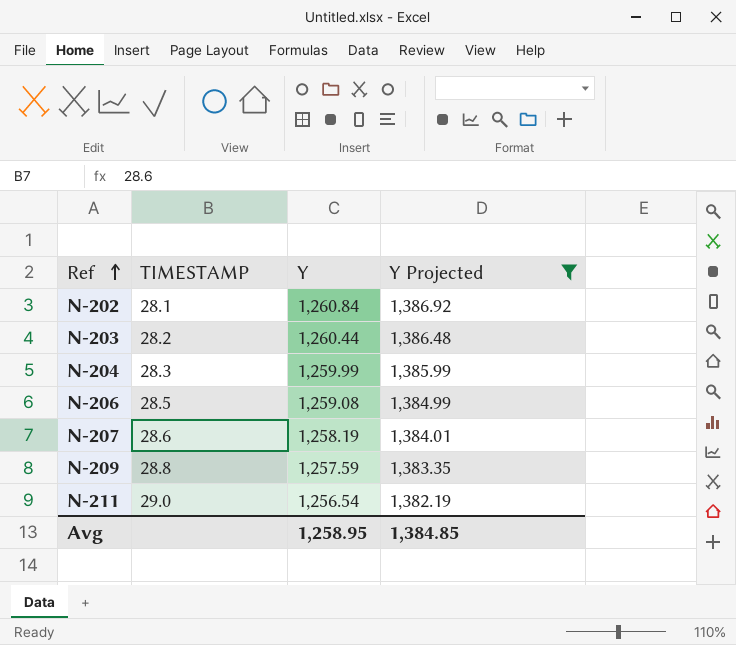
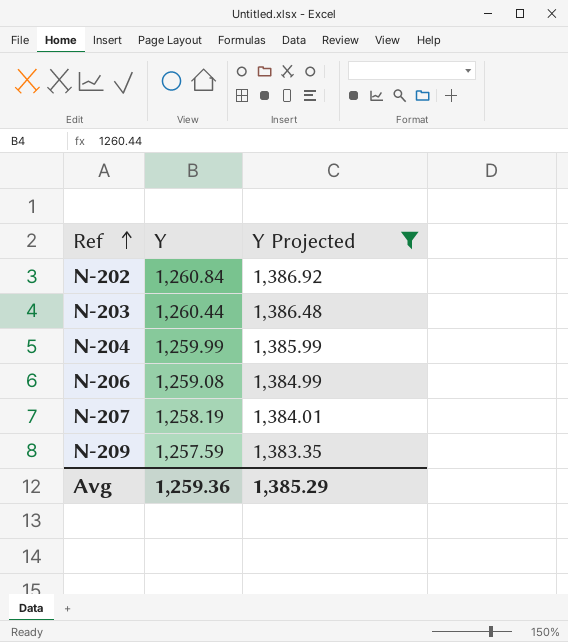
column TIMESTAMP | position: 2 -> none
row N-211: 29.0 | 1,256.54 | 1,382.19 -> none
Avg | Y: 1,258.95 -> 1,259.36
Avg | Y Projected: 1,384.85 -> 1,385.29

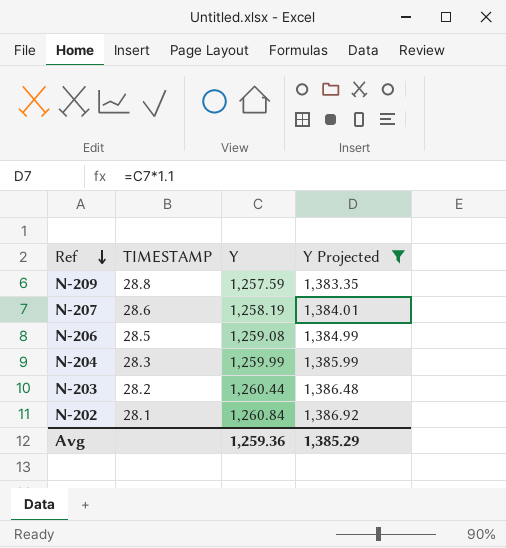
row order: Ref ascending -> Ref descending
column TIMESTAMP | position: none -> 2

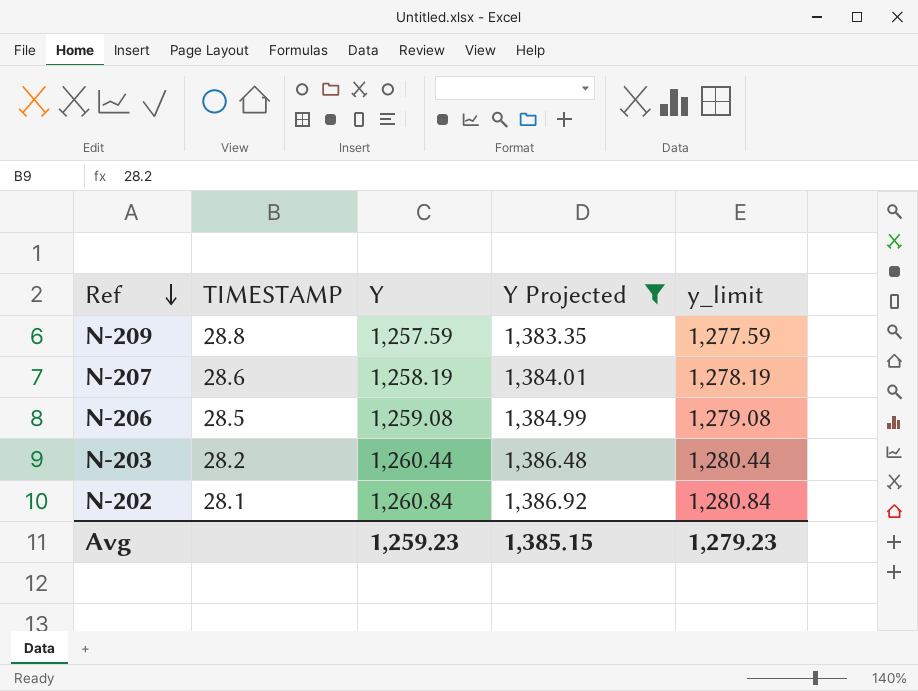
column y_limit | formula: none -> [Y] + 20
row N-204: 28.3 | 1,259.99 | 1,385.99 -> none
Avg | Y: 1,259.36 -> 1,259.23
Avg | Y Projected: 1,385.29 -> 1,385.15

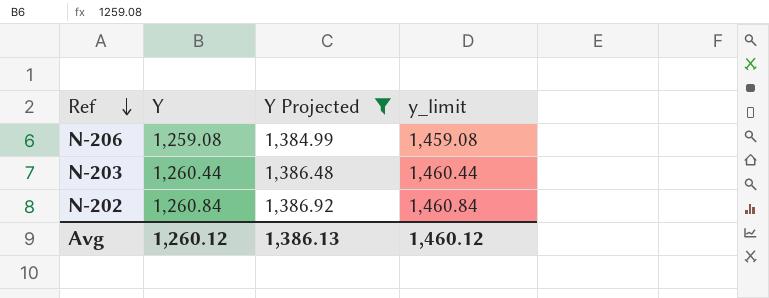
column TIMESTAMP | position: 2 -> none
column y_limit | formula: [Y] + 20 -> [Y] + 200
row N-209: 28.8 | 1,257.59 | 1,383.35 | 1,277.59 -> none
row N-207: 28.6 | 1,258.19 | 1,384.01 | 1,278.19 -> none
Avg | Y: 1,259.23 -> 1,260.12
Avg | Y Projected: 1,385.15 -> 1,386.13
Avg | y_limit: 1,279.23 -> 1,460.12

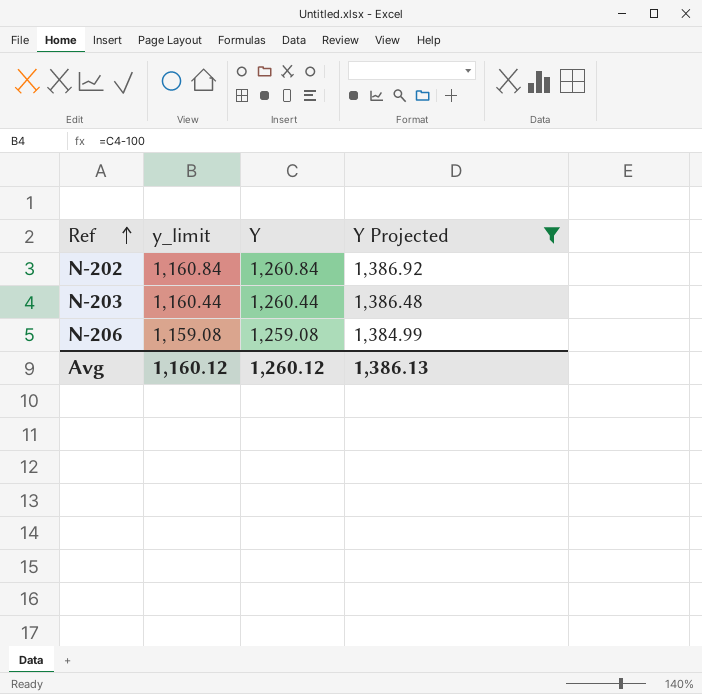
row order: Ref descending -> Ref ascending
column y_limit | formula: [Y] + 200 -> [Y] - 100
column y_limit | position: 4 -> 2
Avg | y_limit: 1,460.12 -> 1,160.12

